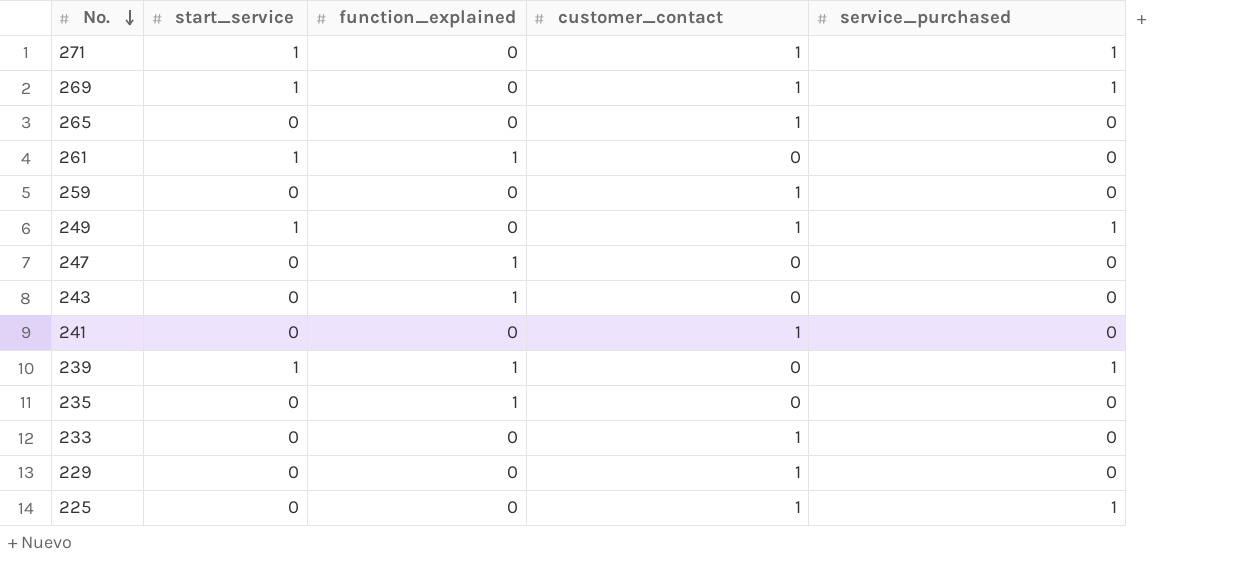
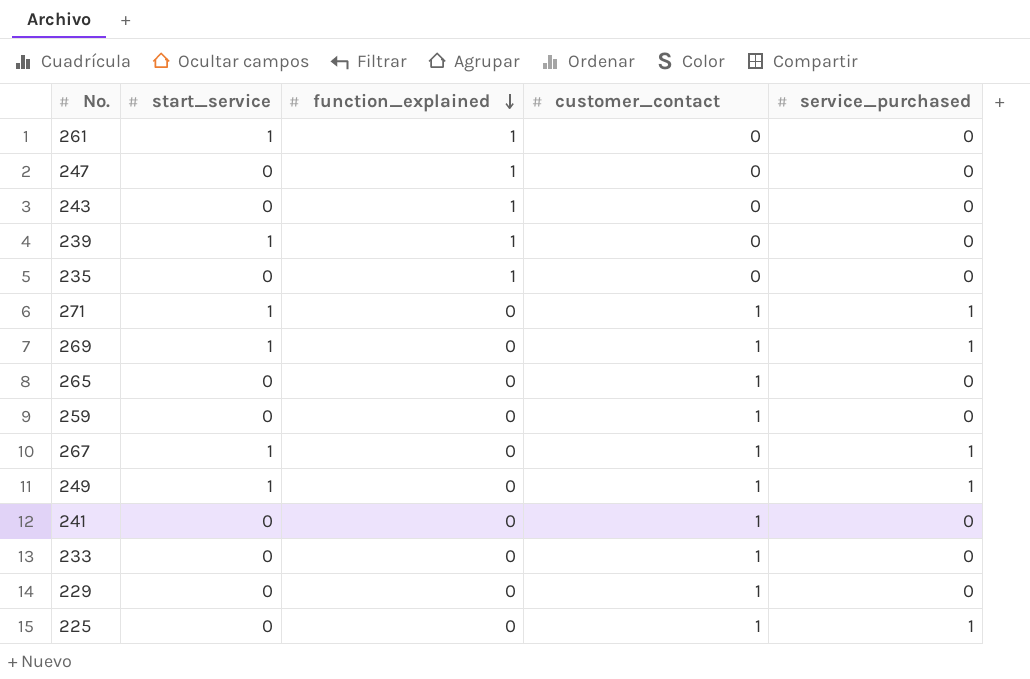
row order: No. descending -> function_explained descending
239 | service_purchased: 1 -> 0
row 267: none -> 1 | 0 | 1 | 1

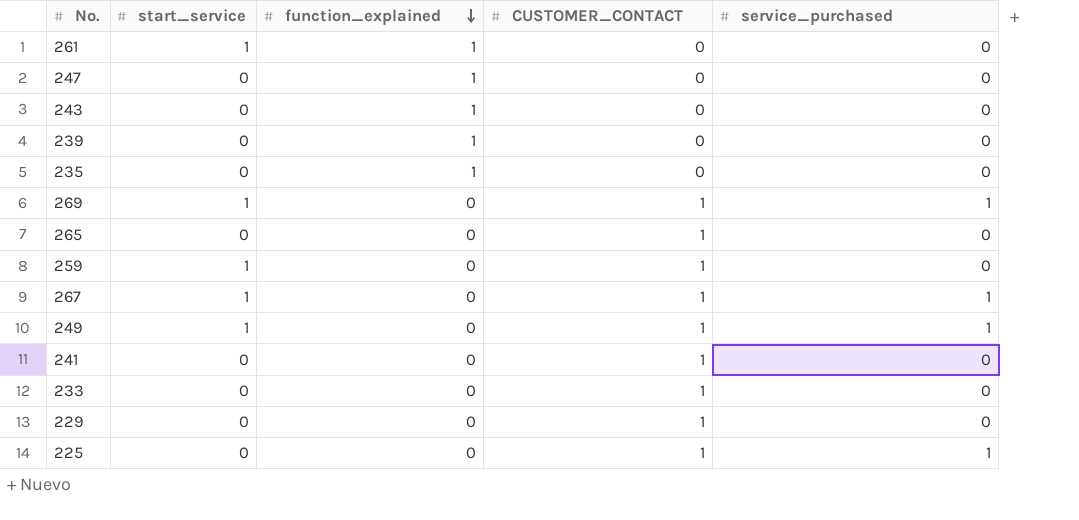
column name: customer_contact -> CUSTOMER_CONTACT
row 271: 1 | 0 | 1 | 1 -> none
239 | start_service: 1 -> 0
259 | start_service: 0 -> 1

